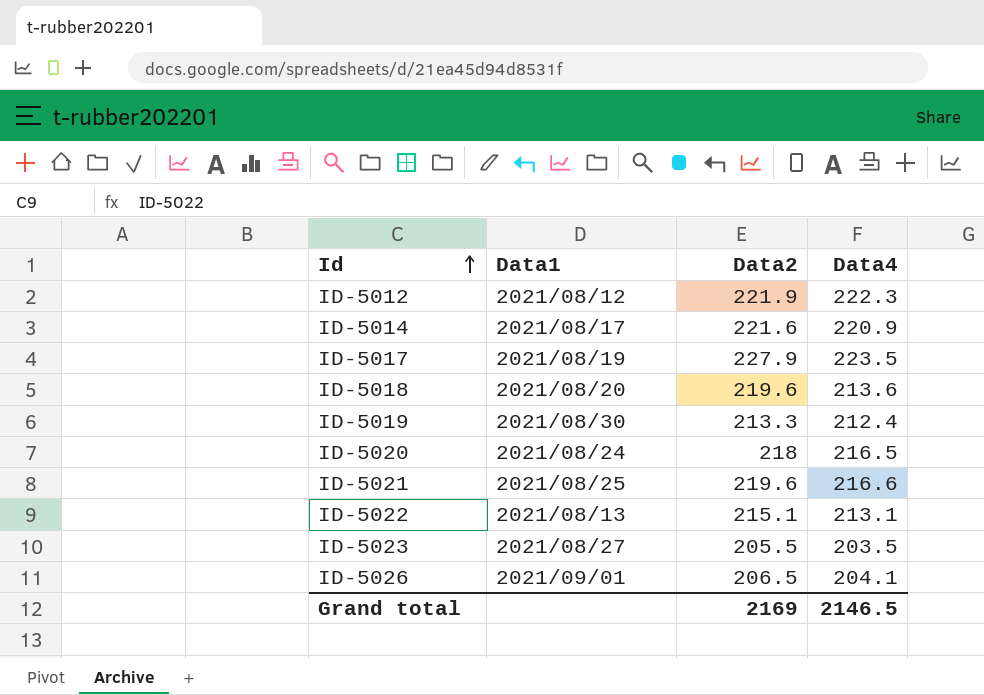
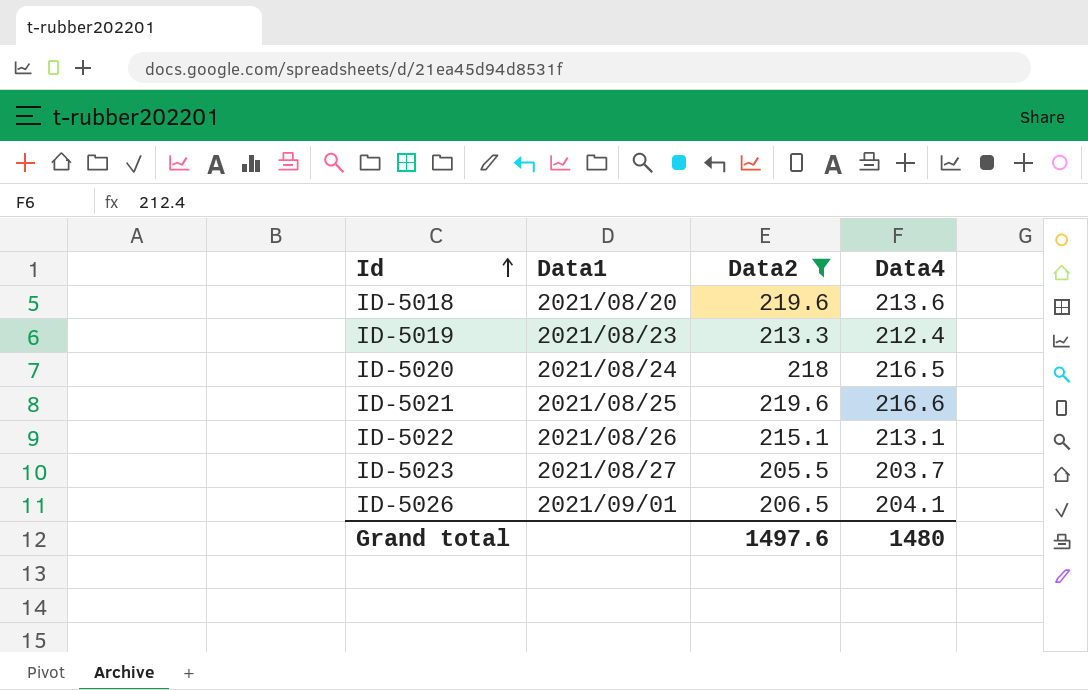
filter: none -> Data2 <= 219.6
ID-5019 | Data1: 2021/08/30 -> 2021/08/23
ID-5022 | Data1: 2021/08/13 -> 2021/08/26
ID-5023 | Data4: 203.5 -> 203.7
Grand total | Data2: 2169 -> 1497.6
Grand total | Data4: 2146.5 -> 1480

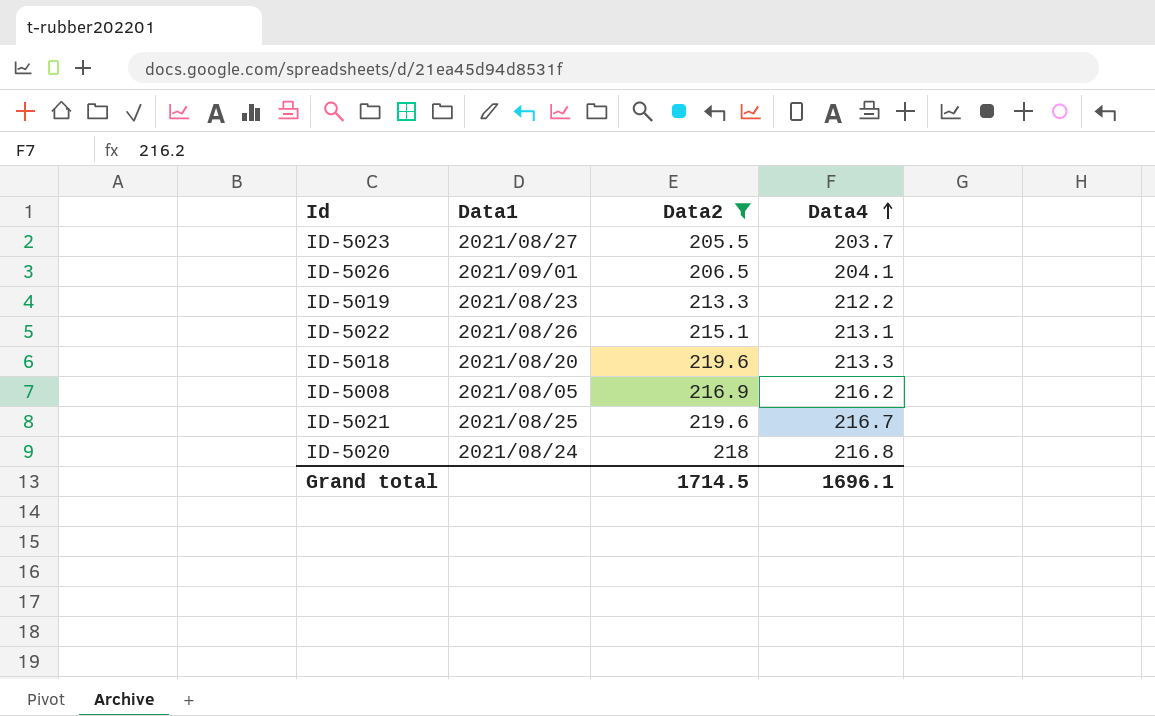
row order: Id ascending -> Data4 ascending
ID-5019 | Data4: 212.4 -> 212.2
ID-5018 | Data4: 213.6 -> 213.3
row ID-5008: none -> 2021/08/05 | 216.9 | 216.2
ID-5021 | Data4: 216.6 -> 216.7
ID-5020 | Data4: 216.5 -> 216.8
Grand total | Data2: 1497.6 -> 1714.5
Grand total | Data4: 1480 -> 1696.1

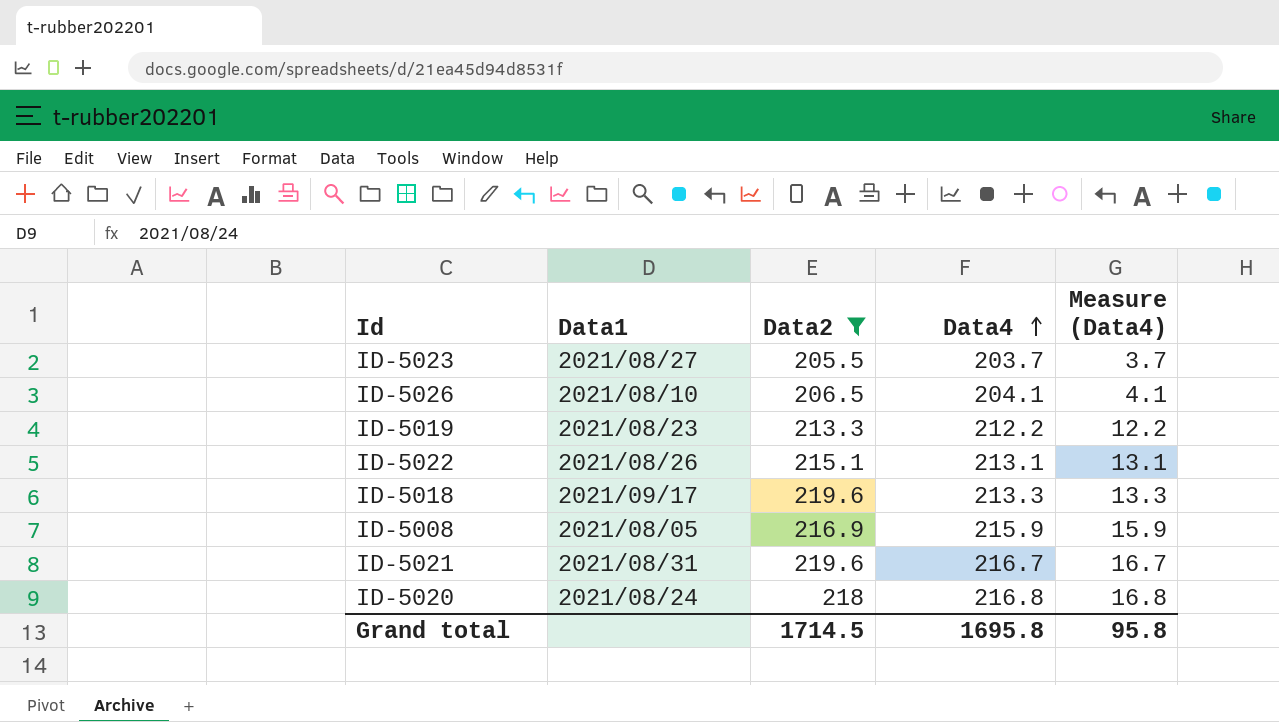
column Measure (Data4) | formula: none -> [Data4] - 200
ID-5026 | Data1: 2021/09/01 -> 2021/08/10
ID-5018 | Data1: 2021/08/20 -> 2021/09/17
ID-5008 | Data4: 216.2 -> 215.9
ID-5021 | Data1: 2021/08/25 -> 2021/08/31
Grand total | Data4: 1696.1 -> 1695.8

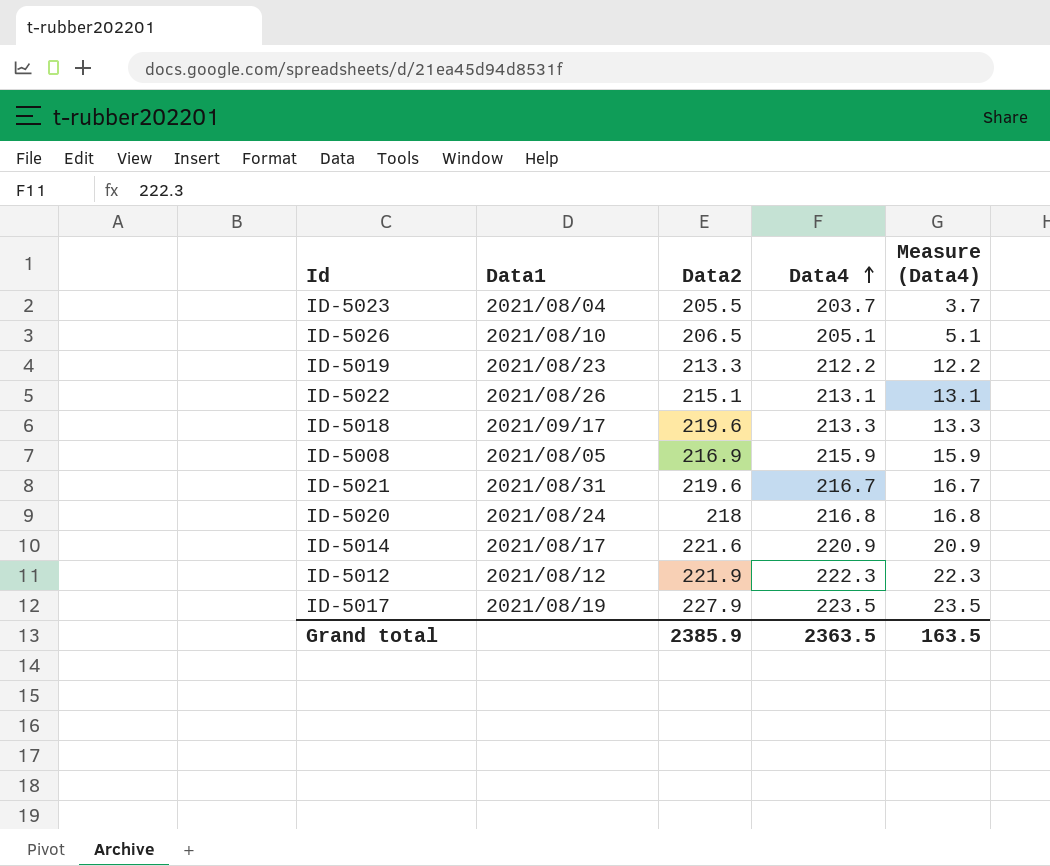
filter: Data2 <= 219.6 -> none
ID-5023 | Data1: 2021/08/27 -> 2021/08/04
ID-5026 | Data4: 204.1 -> 205.1
ID-5026 | Measure (Data4): 4.1 -> 5.1
Grand total | Data2: 1714.5 -> 2385.9
Grand total | Data4: 1695.8 -> 2363.5
Grand total | Measure (Data4): 95.8 -> 163.5

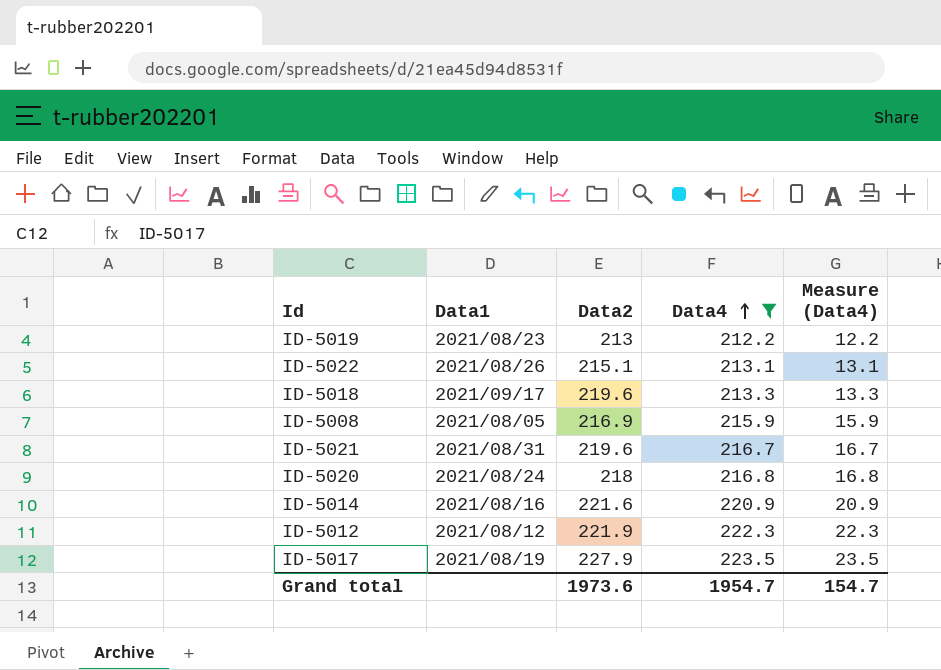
filter: none -> Data4 >= 212.2
ID-5019 | Data2: 213.3 -> 213
ID-5014 | Data1: 2021/08/17 -> 2021/08/16
Grand total | Data2: 2385.9 -> 1973.6
Grand total | Data4: 2363.5 -> 1954.7
Grand total | Measure (Data4): 163.5 -> 154.7

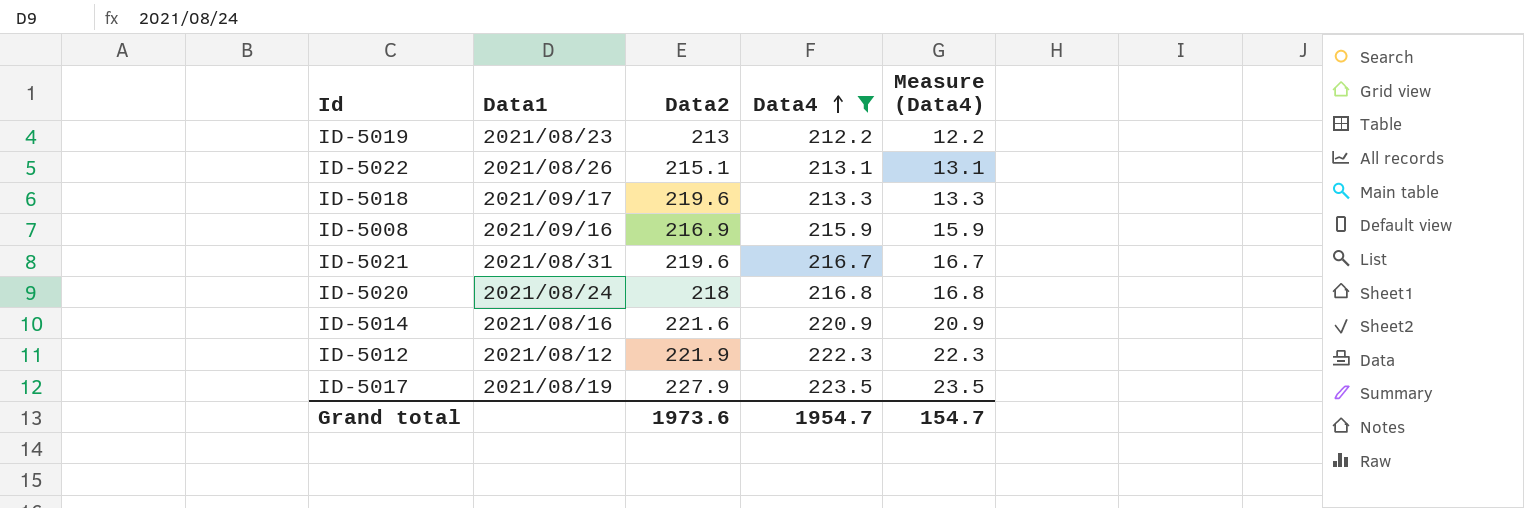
ID-5008 | Data1: 2021/08/05 -> 2021/09/16

